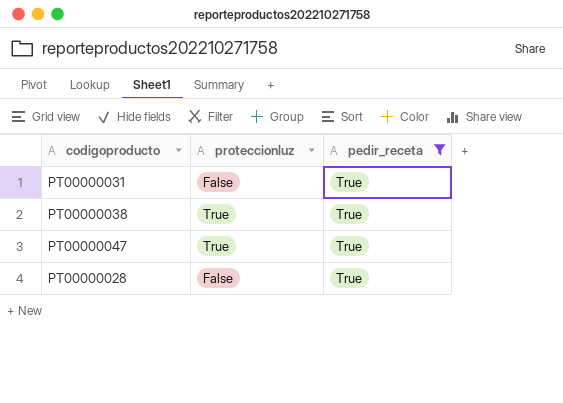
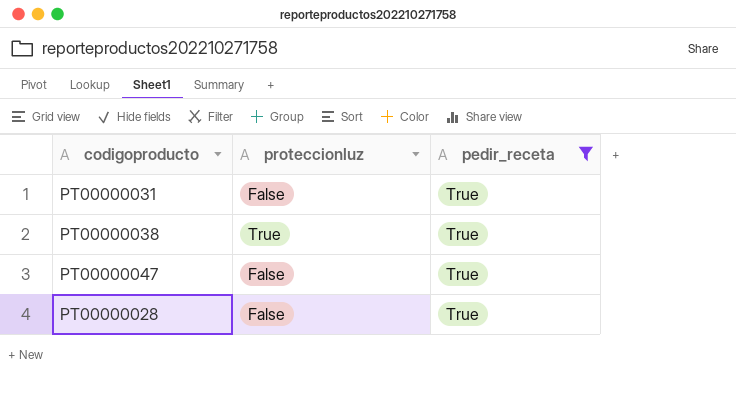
PT00000047 | proteccionluz: True -> False

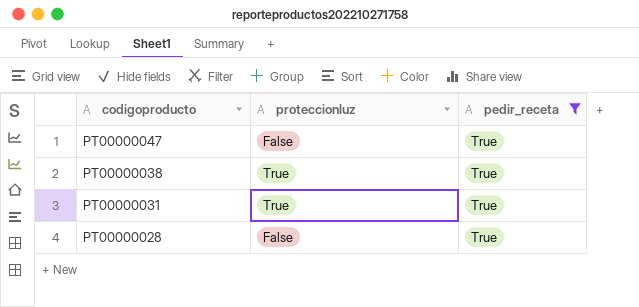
row order: none -> codigoproducto descending
PT00000031 | proteccionluz: False -> True

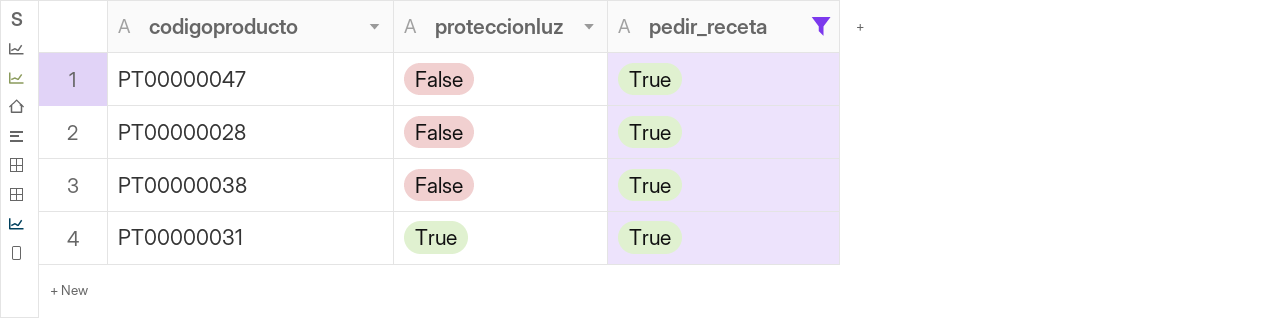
row order: codigoproducto descending -> proteccionluz ascending
PT00000038 | proteccionluz: True -> False

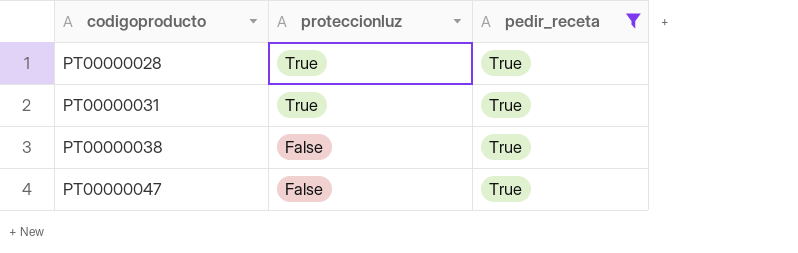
row order: proteccionluz ascending -> codigoproducto ascending
PT00000028 | proteccionluz: False -> True

